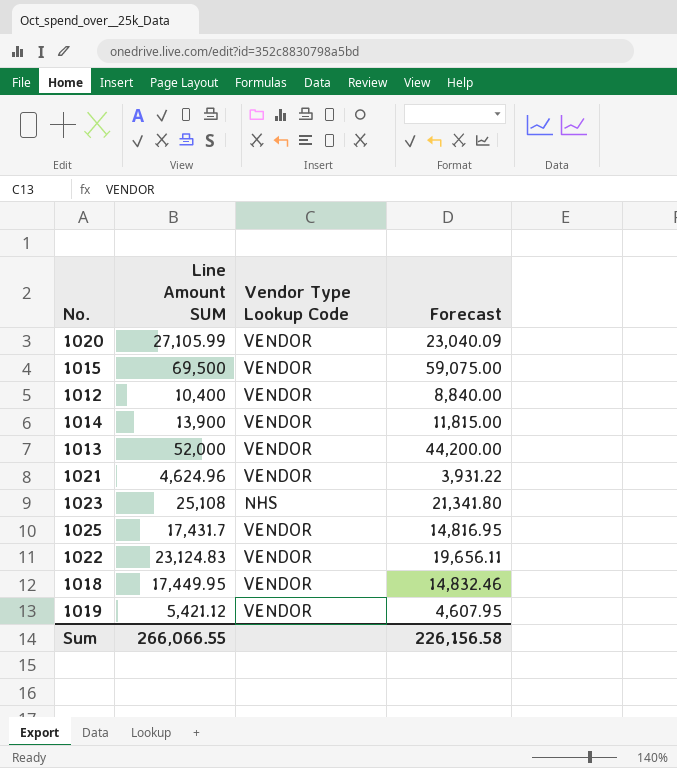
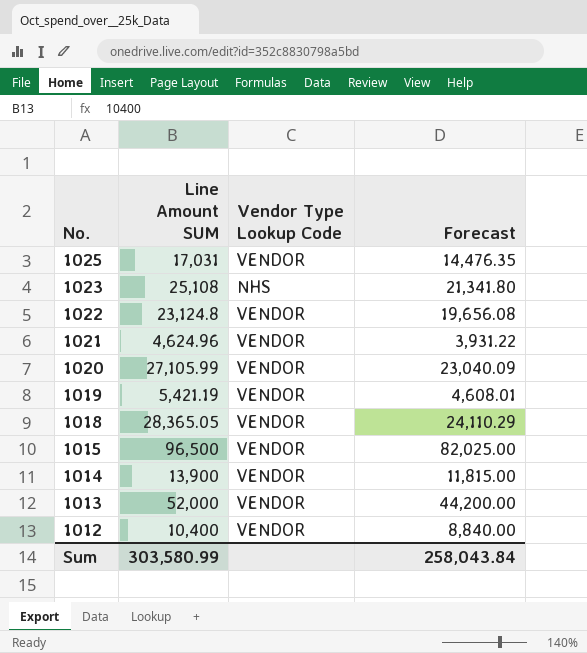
row order: none -> No. descending
1025 | Line Amount SUM: 17,431.7 -> 17,031
1025 | Forecast: 14,816.95 -> 14,476.35
1022 | Line Amount SUM: 23,124.83 -> 23,124.8
1022 | Forecast: 19,656.11 -> 19,656.08
1019 | Line Amount SUM: 5,421.12 -> 5,421.19
1019 | Forecast: 4,607.95 -> 4,608.01
1018 | Line Amount SUM: 17,449.95 -> 28,365.05
1018 | Forecast: 14,832.46 -> 24,110.29
1015 | Line Amount SUM: 69,500 -> 96,500
1015 | Forecast: 59,075.00 -> 82,025.00
Sum | Line Amount SUM: 266,066.55 -> 303,580.99
Sum | Forecast: 226,156.58 -> 258,043.84

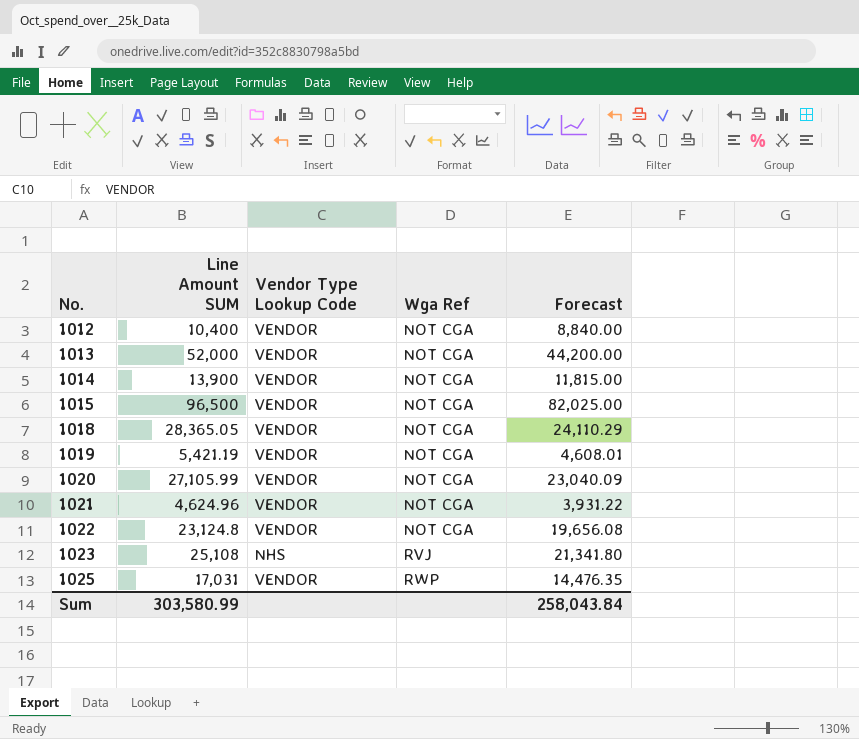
row order: No. descending -> No. ascending
column Wga Ref | position: none -> 4

